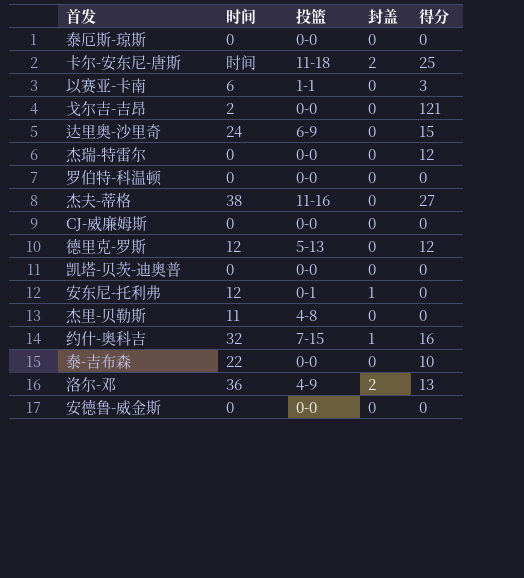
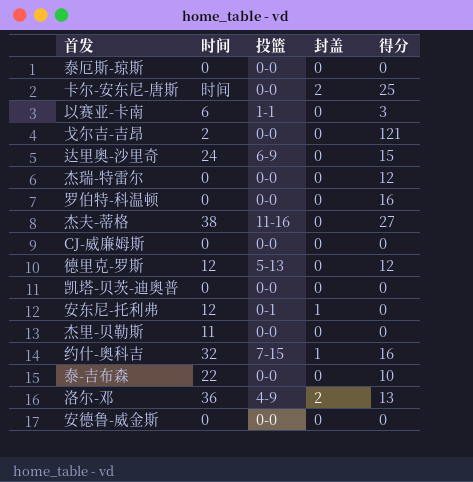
卡尔-安东尼-唐斯 | 投篮: 11-18 -> 0-0
罗伯特-科温顿 | 得分: 0 -> 16
杰里-贝勒斯 | 投篮: 4-8 -> 0-0

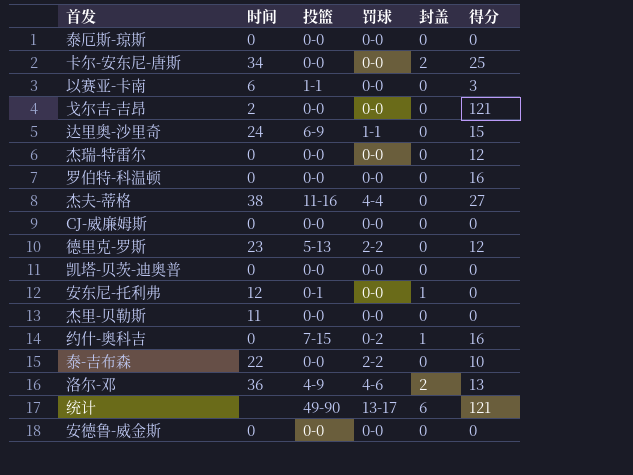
column 罚球 | position: none -> 4
卡尔-安东尼-唐斯 | 时间: 时间 -> 34
德里克-罗斯 | 时间: 12 -> 23
约什-奥科吉 | 时间: 32 -> 0
row 统计: none -> none | 49-90 | 13-17 | 6 | 121

